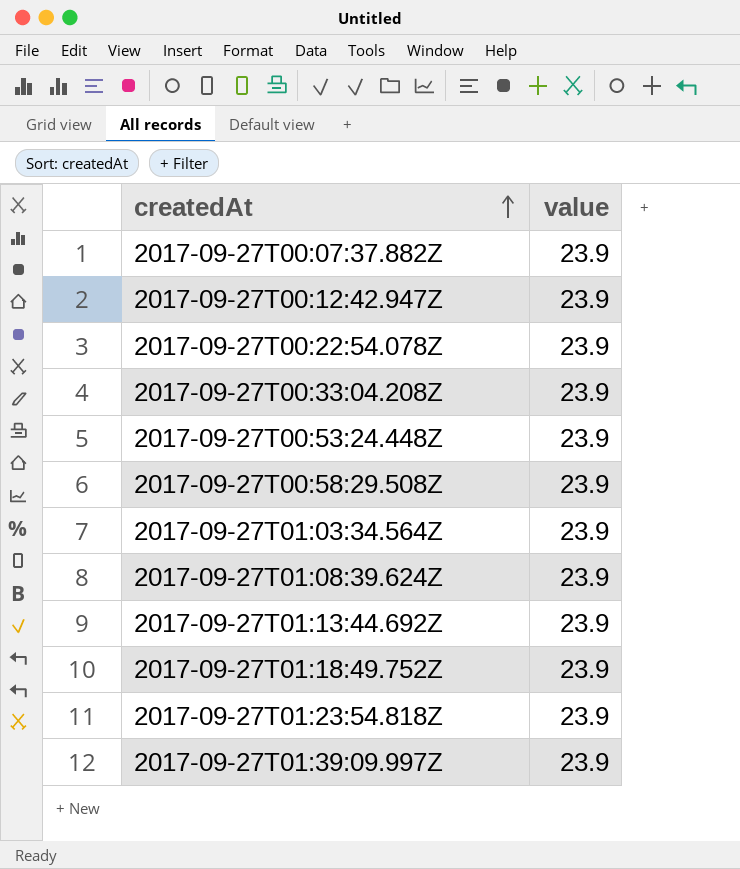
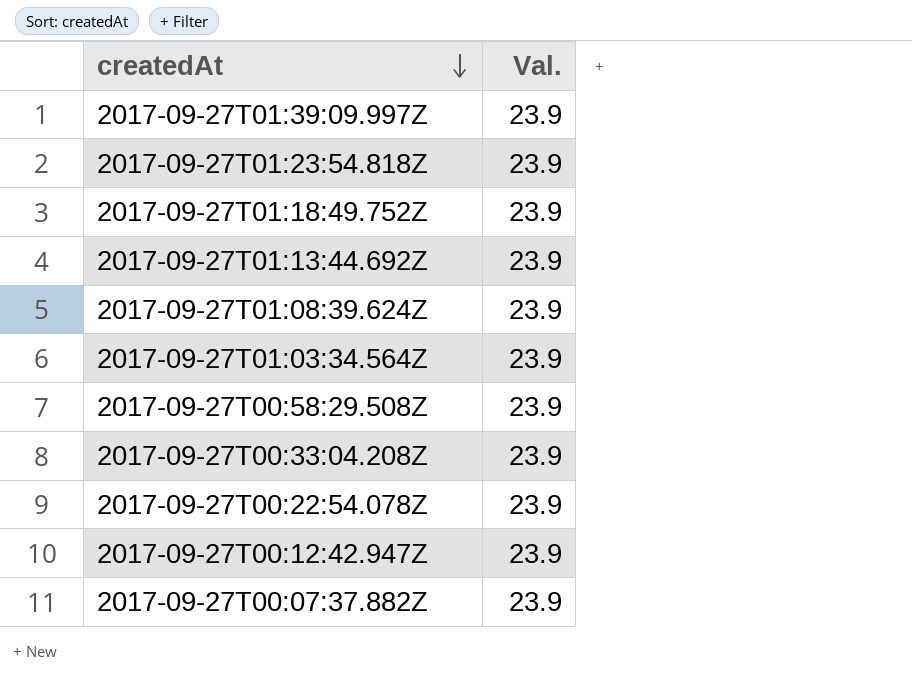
row order: createdAt ascending -> createdAt descending
column name: value -> Val.
row 2017-09-27T00:53:24.448Z: 23.9 -> none

